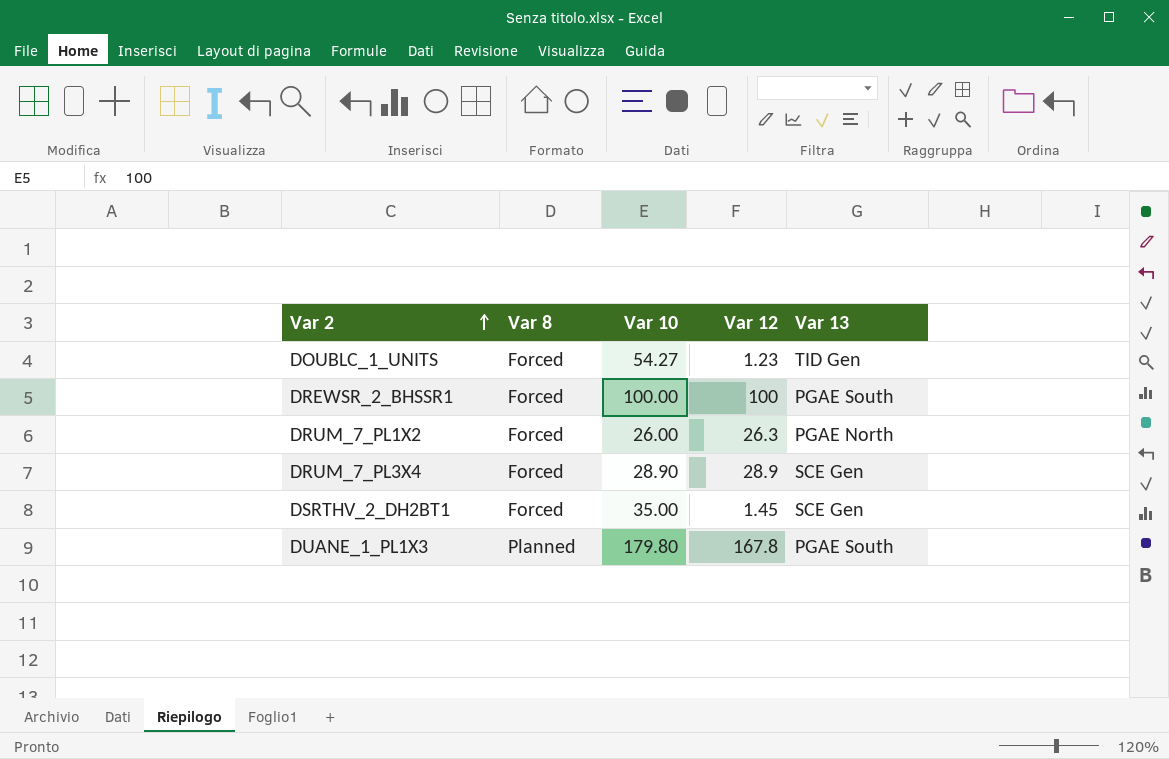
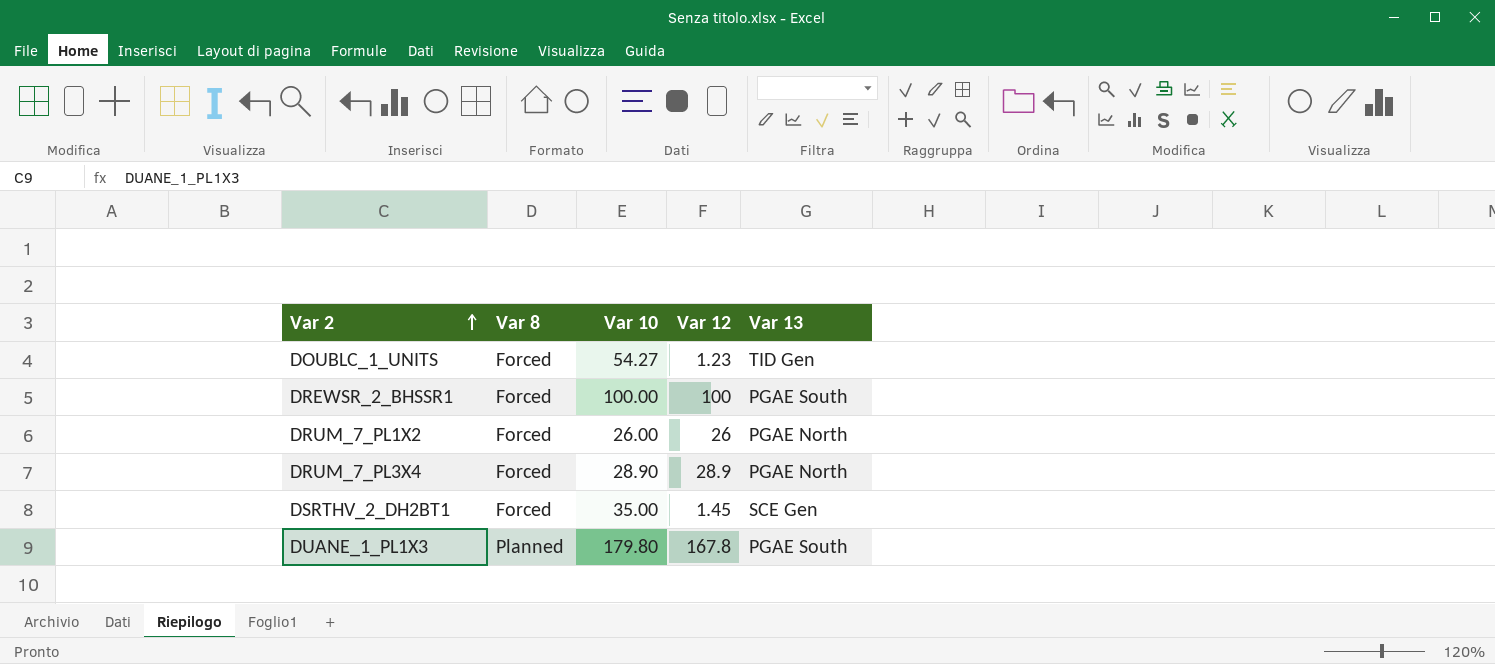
DRUM_7_PL1X2 | Var 12: 26.3 -> 26
DRUM_7_PL3X4 | Var 13: SCE Gen -> PGAE North

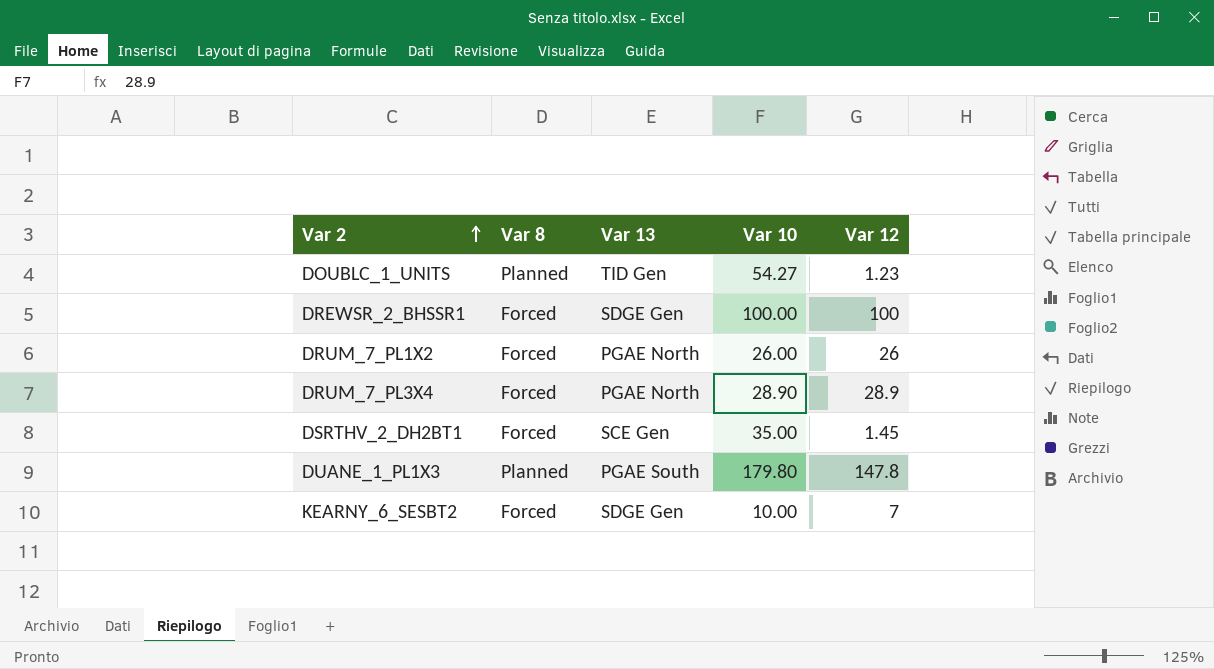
column Var 13 | position: 5 -> 3
DOUBLC_1_UNITS | Var 8: Forced -> Planned
DREWSR_2_BHSSR1 | Var 13: PGAE South -> SDGE Gen
DUANE_1_PL1X3 | Var 12: 167.8 -> 147.8
row KEARNY_6_SESBT2: none -> Forced | SDGE Gen | 10.00 | 7

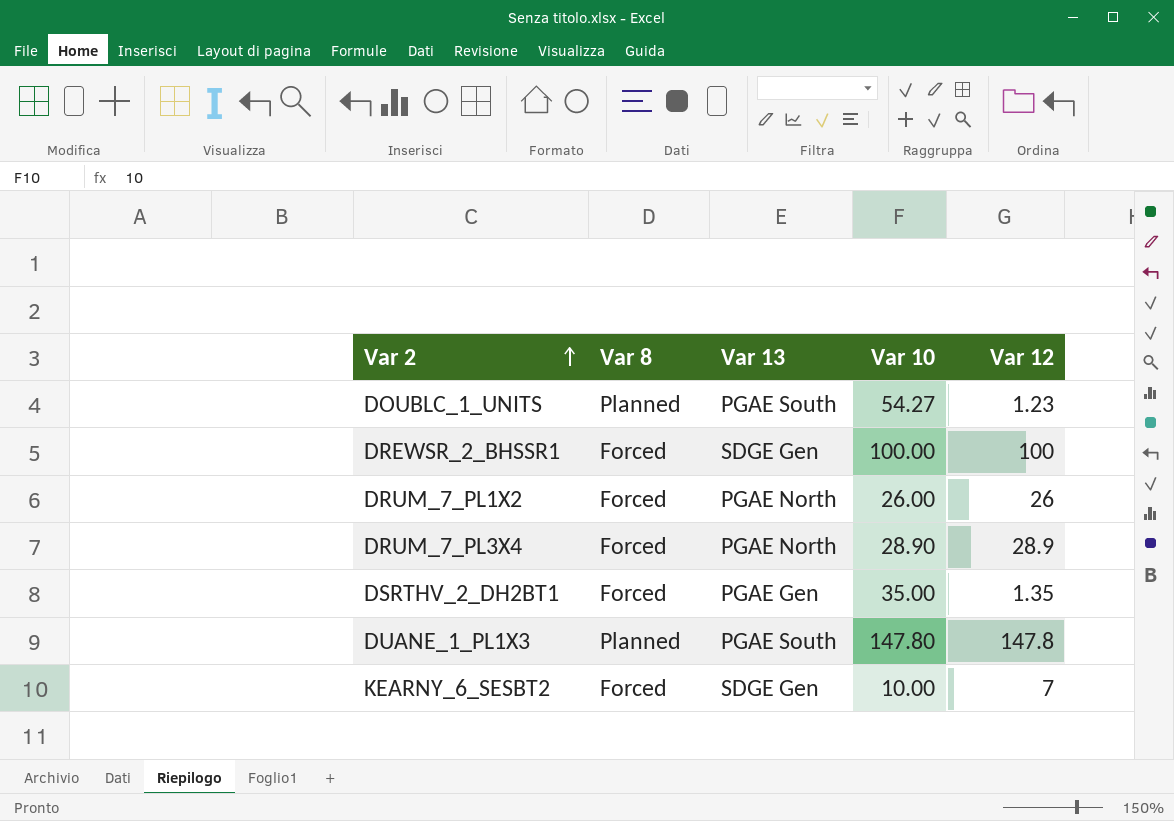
DOUBLC_1_UNITS | Var 13: TID Gen -> PGAE South
DSRTHV_2_DH2BT1 | Var 13: SCE Gen -> PGAE Gen
DSRTHV_2_DH2BT1 | Var 12: 1.45 -> 1.35
DUANE_1_PL1X3 | Var 10: 179.80 -> 147.80

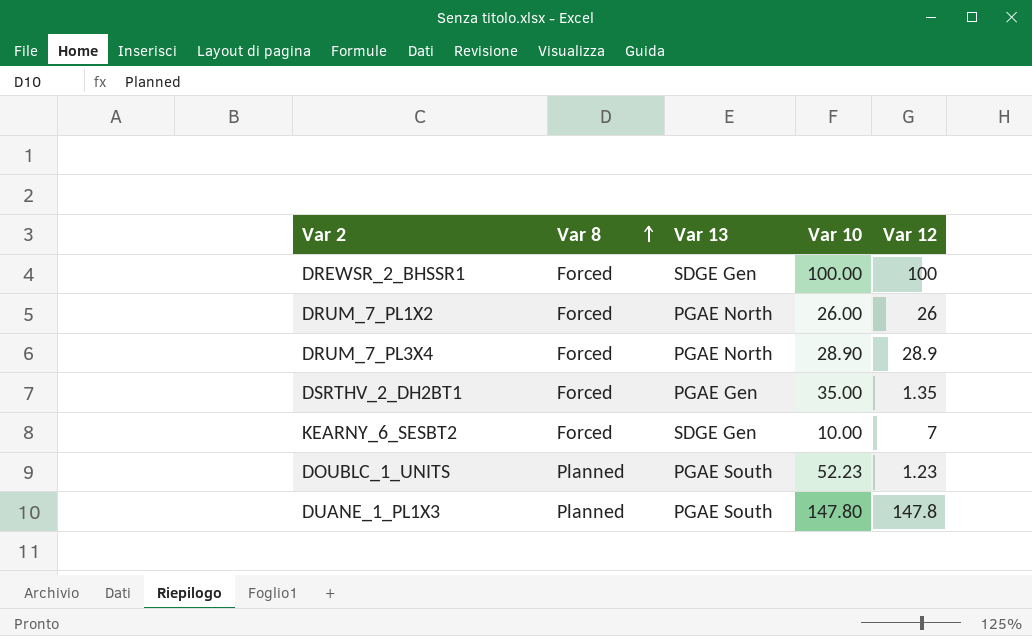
row order: Var 2 ascending -> Var 8 ascending
DOUBLC_1_UNITS | Var 10: 54.27 -> 52.23

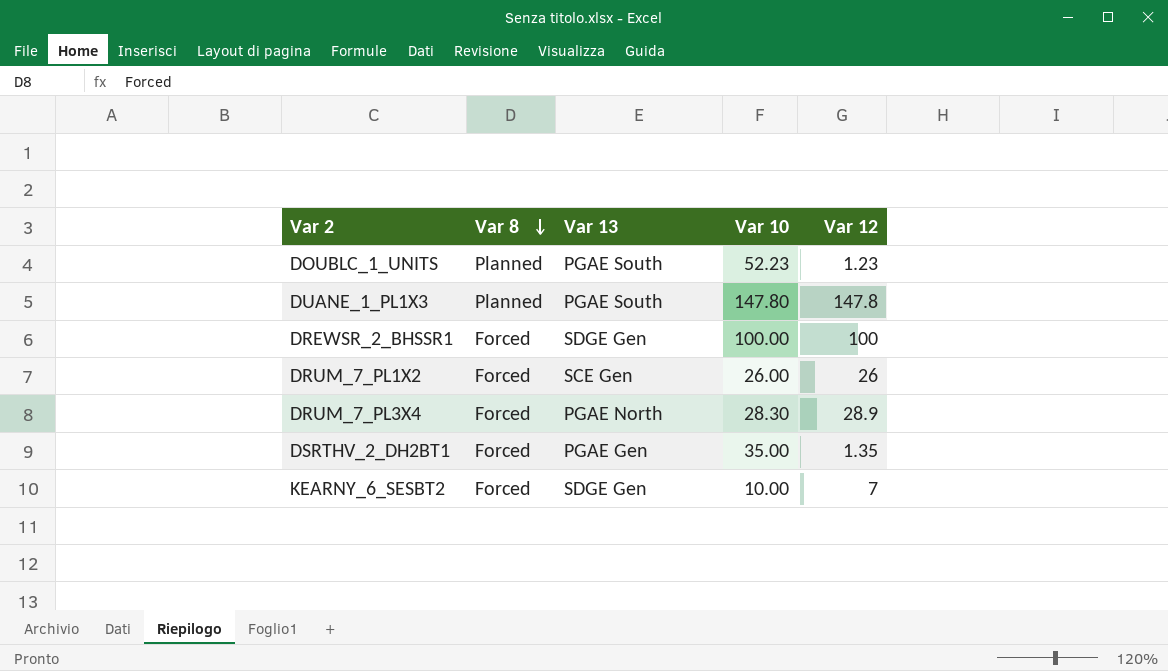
row order: Var 8 ascending -> Var 8 descending
DRUM_7_PL1X2 | Var 13: PGAE North -> SCE Gen
DRUM_7_PL3X4 | Var 10: 28.90 -> 28.30

